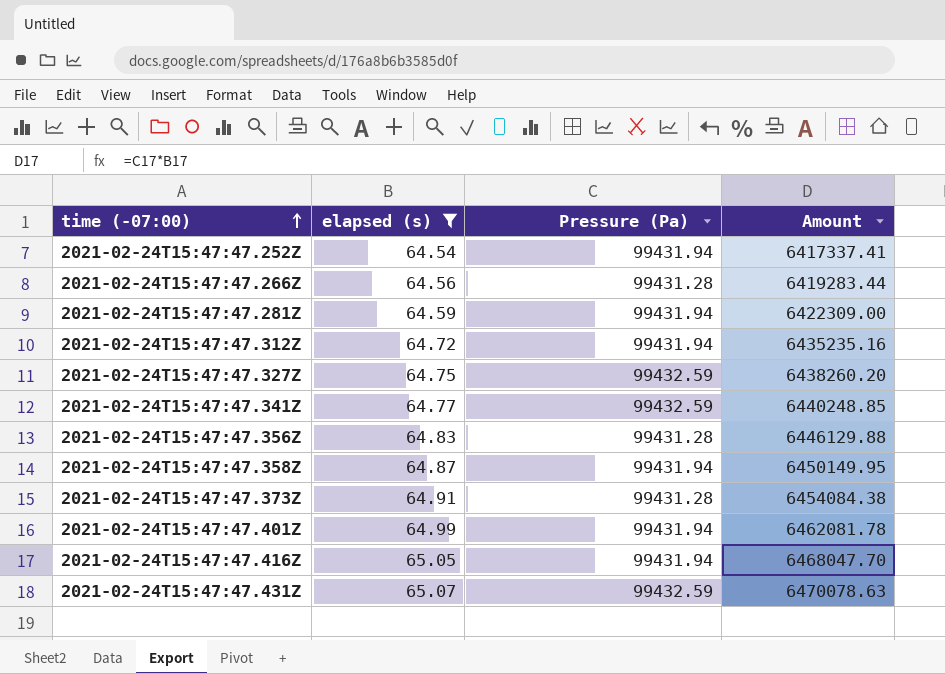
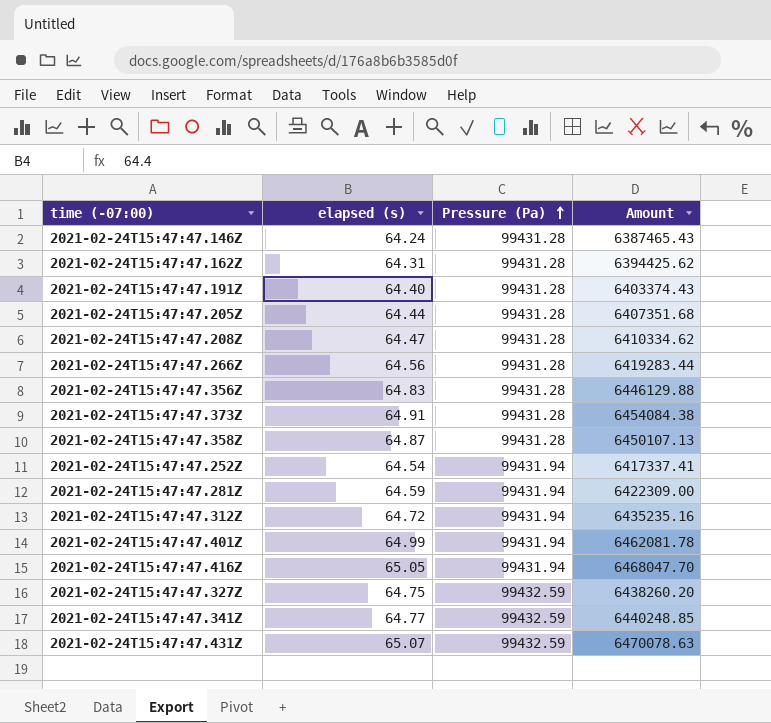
filter: elapsed (s) >= 64.54 -> none
row order: time (-07:00) ascending -> Pressure (Pa) ascending
2021-02-24T15:47:47.358Z | Pressure (Pa): 99431.94 -> 99431.28
2021-02-24T15:47:47.358Z | Amount: 6450149.95 -> 6450107.13

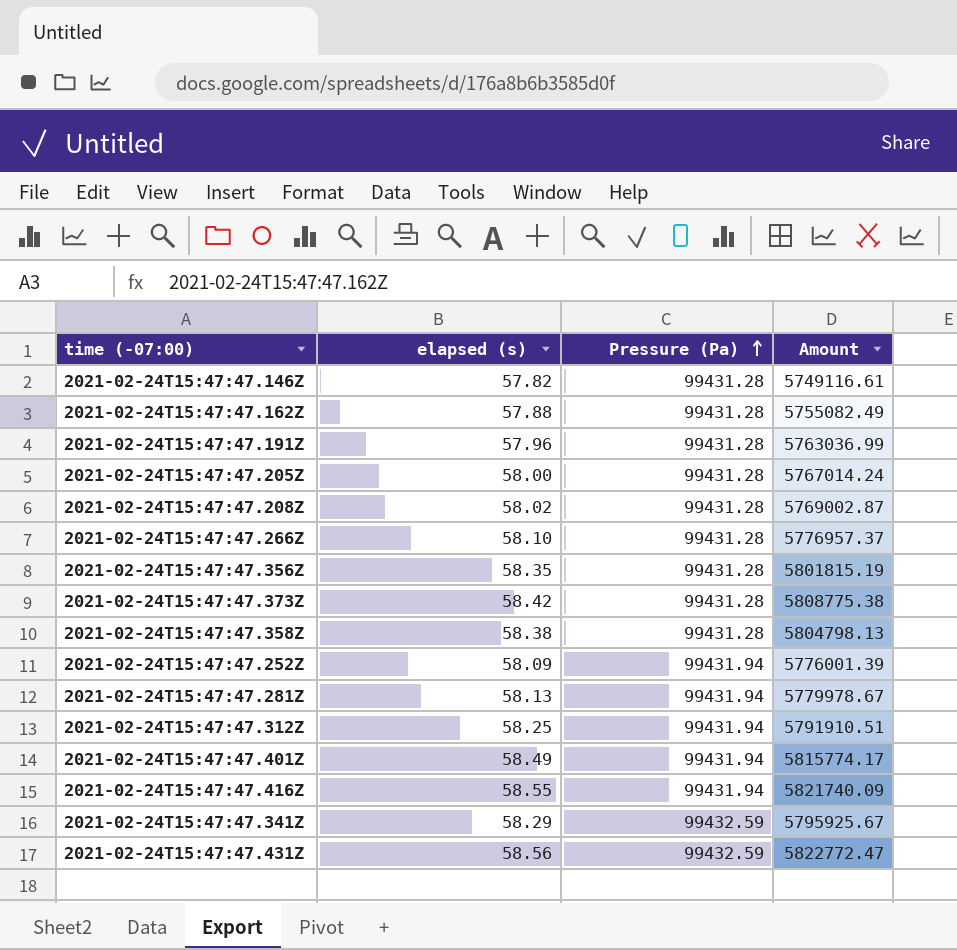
row 2021-02-24T15:47:47.327Z: 64.75 | 99432.59 | 6438260.20 -> none
2021-02-24T15:47:47.146Z | elapsed (s): 64.24 -> 57.82
2021-02-24T15:47:47.146Z | Amount: 6387465.43 -> 5749116.61
2021-02-24T15:47:47.162Z | elapsed (s): 64.31 -> 57.88
2021-02-24T15:47:47.162Z | Amount: 6394425.62 -> 5755082.49
2021-02-24T15:47:47.191Z | elapsed (s): 64.40 -> 57.96
2021-02-24T15:47:47.191Z | Amount: 6403374.43 -> 5763036.99
2021-02-24T15:47:47.205Z | elapsed (s): 64.44 -> 58.00
2021-02-24T15:47:47.205Z | Amount: 6407351.68 -> 5767014.24
2021-02-24T15:47:47.208Z | elapsed (s): 64.47 -> 58.02
2021-02-24T15:47:47.208Z | Amount: 6410334.62 -> 5769002.87
2021-02-24T15:47:47.266Z | elapsed (s): 64.56 -> 58.10
2021-02-24T15:47:47.266Z | Amount: 6419283.44 -> 5776957.37
2021-02-24T15:47:47.356Z | elapsed (s): 64.83 -> 58.35
2021-02-24T15:47:47.356Z | Amount: 6446129.88 -> 5801815.19
2021-02-24T15:47:47.373Z | elapsed (s): 64.91 -> 58.42
2021-02-24T15:47:47.373Z | Amount: 6454084.38 -> 5808775.38
2021-02-24T15:47:47.358Z | elapsed (s): 64.87 -> 58.38
2021-02-24T15:47:47.358Z | Amount: 6450107.13 -> 5804798.13
2021-02-24T15:47:47.252Z | elapsed (s): 64.54 -> 58.09
2021-02-24T15:47:47.252Z | Amount: 6417337.41 -> 5776001.39
2021-02-24T15:47:47.281Z | elapsed (s): 64.59 -> 58.13
2021-02-24T15:47:47.281Z | Amount: 6422309.00 -> 5779978.67
2021-02-24T15:47:47.312Z | elapsed (s): 64.72 -> 58.25
2021-02-24T15:47:47.312Z | Amount: 6435235.16 -> 5791910.51
2021-02-24T15:47:47.401Z | elapsed (s): 64.99 -> 58.49
2021-02-24T15:47:47.401Z | Amount: 6462081.78 -> 5815774.17
2021-02-24T15:47:47.416Z | elapsed (s): 65.05 -> 58.55
2021-02-24T15:47:47.416Z | Amount: 6468047.70 -> 5821740.09
2021-02-24T15:47:47.341Z | elapsed (s): 64.77 -> 58.29
2021-02-24T15:47:47.341Z | Amount: 6440248.85 -> 5795925.67
2021-02-24T15:47:47.431Z | elapsed (s): 65.07 -> 58.56
2021-02-24T15:47:47.431Z | Amount: 6470078.63 -> 5822772.47

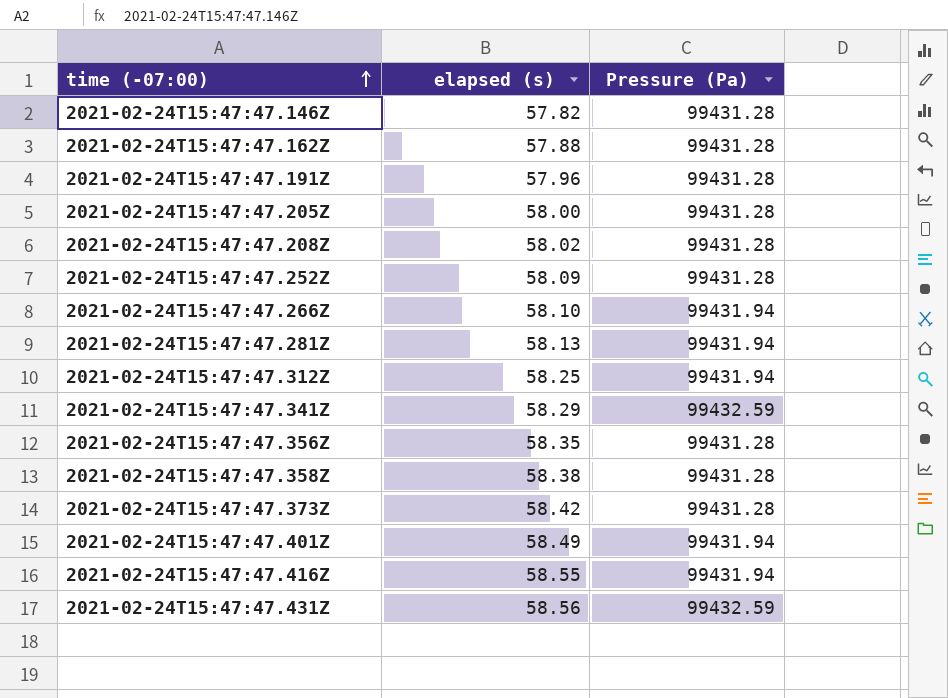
row order: Pressure (Pa) ascending -> time (-07:00) ascending
column Amount | formula: [elapsed (s)] * [Pressure (Pa)] -> none
2021-02-24T15:47:47.252Z | Pressure (Pa): 99431.94 -> 99431.28
2021-02-24T15:47:47.266Z | Pressure (Pa): 99431.28 -> 99431.94

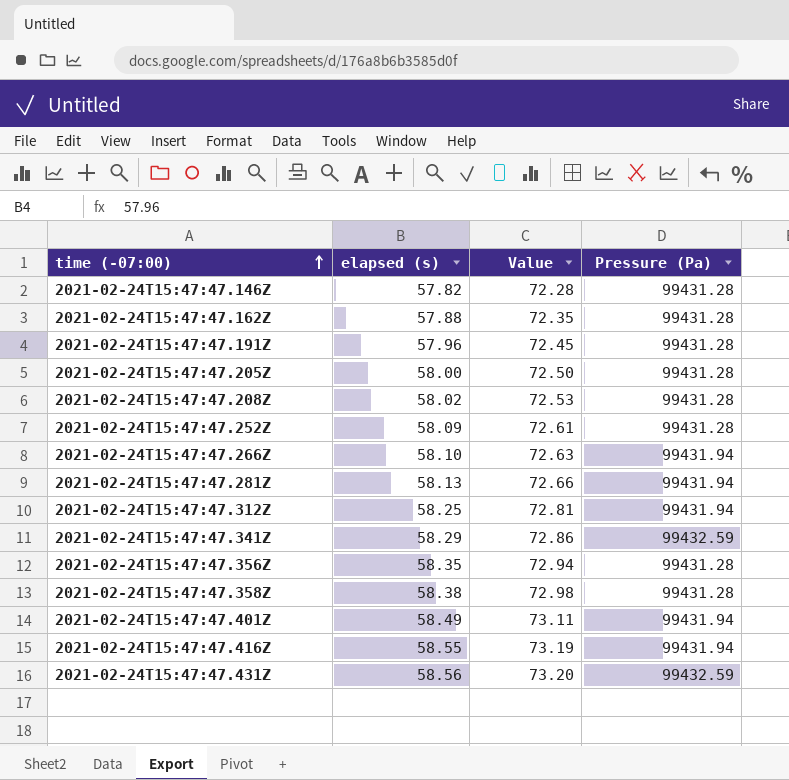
column Value | formula: none -> [elapsed (s)] * 1.25
row 2021-02-24T15:47:47.373Z: 58.42 | 99431.28 -> none

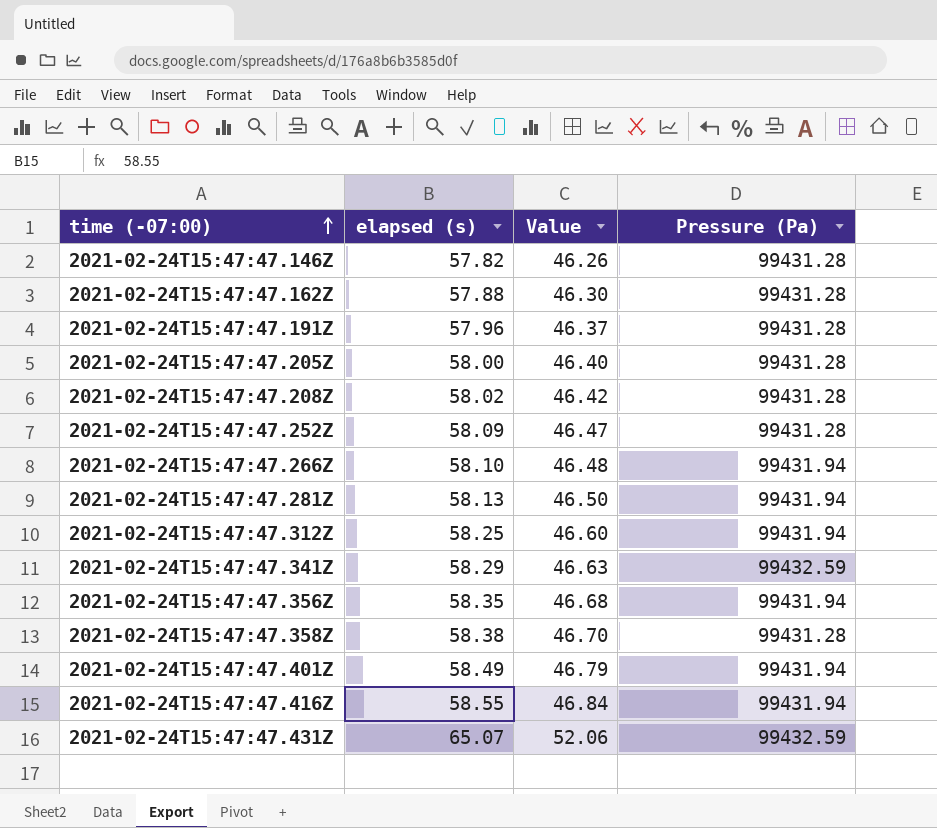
column Value | formula: [elapsed (s)] * 1.25 -> [elapsed (s)] * 0.8
2021-02-24T15:47:47.356Z | Pressure (Pa): 99431.28 -> 99431.94
2021-02-24T15:47:47.431Z | elapsed (s): 58.56 -> 65.07

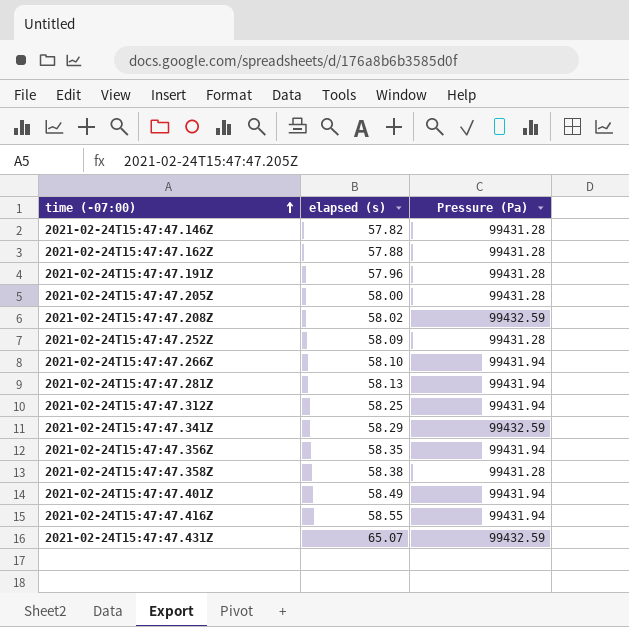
column Value | formula: [elapsed (s)] * 0.8 -> none
2021-02-24T15:47:47.208Z | Pressure (Pa): 99431.28 -> 99432.59

